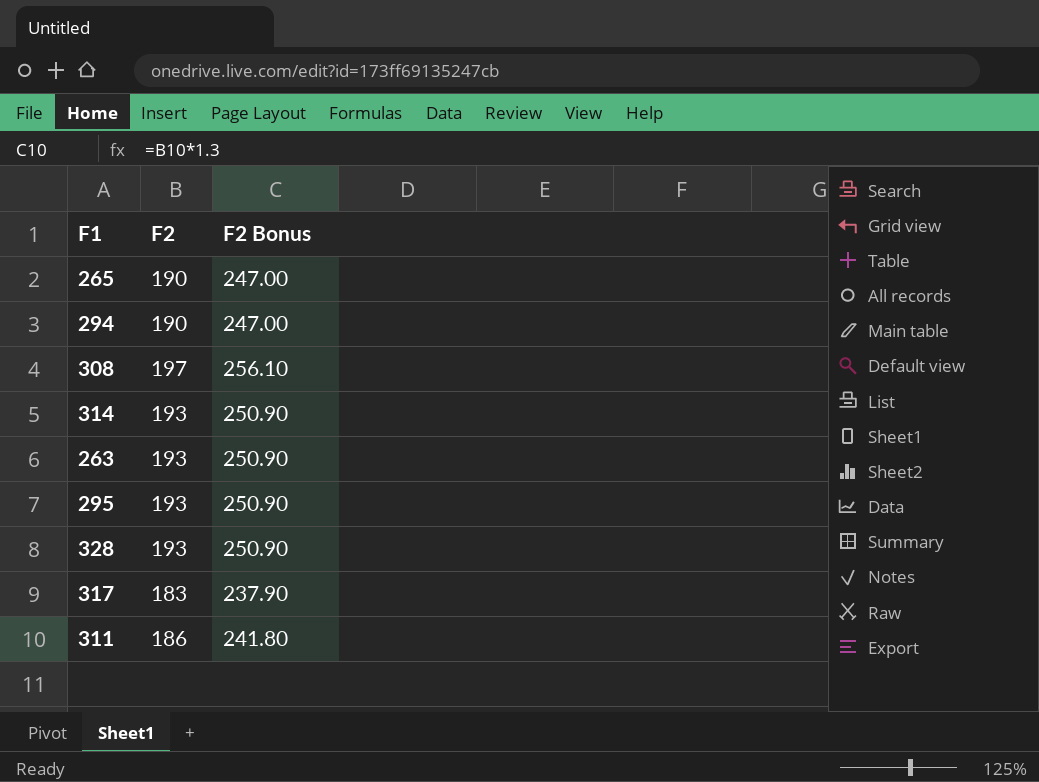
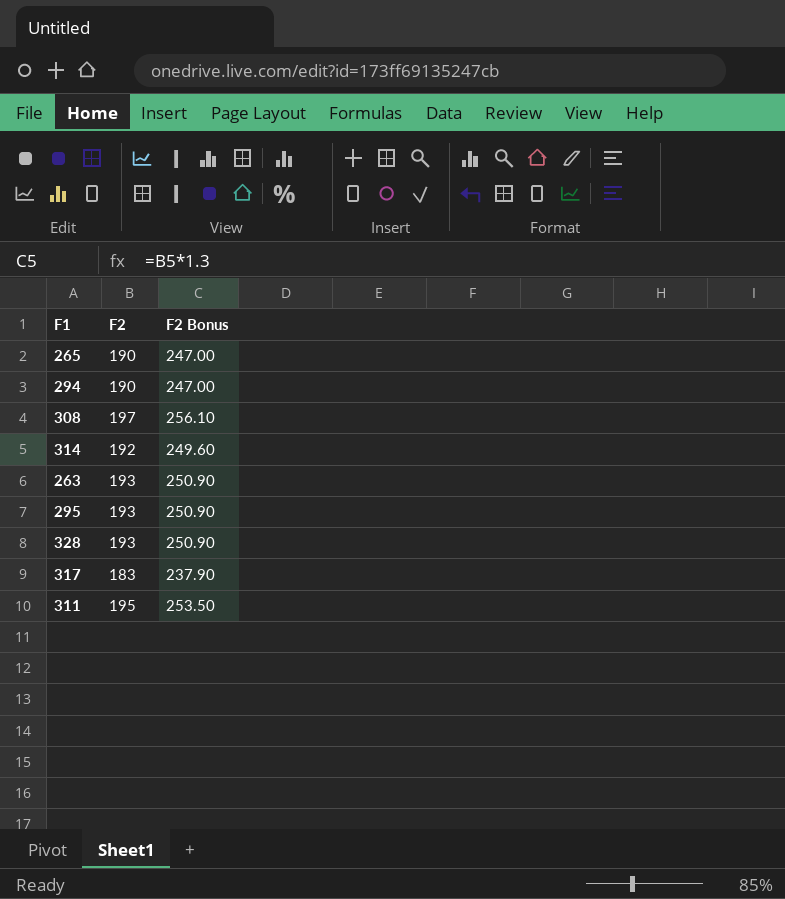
314 | F2: 193 -> 192
314 | F2 Bonus: 250.90 -> 249.60
311 | F2: 186 -> 195
311 | F2 Bonus: 241.80 -> 253.50

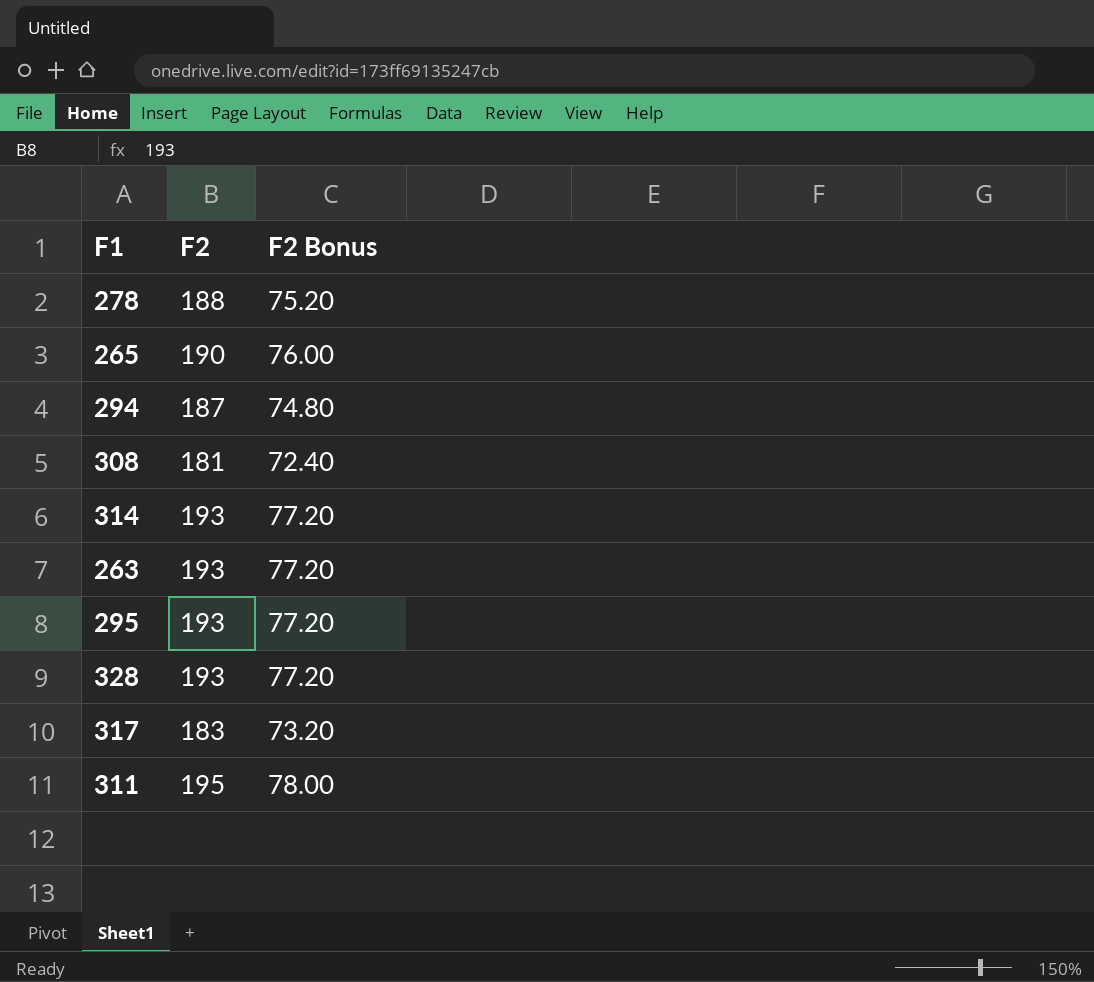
column F2 Bonus | formula: [F2] * 1.3 -> [F2] * 0.4
row 278: none -> 188 | 75.20
294 | F2: 190 -> 187
308 | F2: 197 -> 181
314 | F2: 192 -> 193

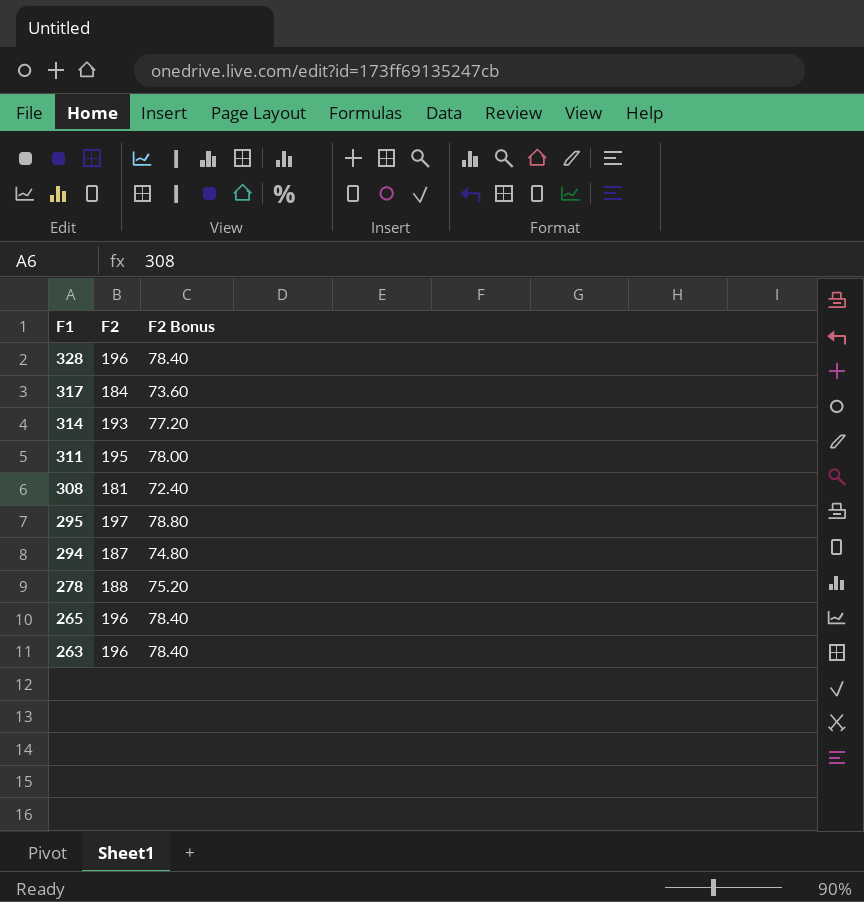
row order: none -> F1 descending
328 | F2: 193 -> 196
328 | F2 Bonus: 77.20 -> 78.40
317 | F2: 183 -> 184
317 | F2 Bonus: 73.20 -> 73.60
295 | F2: 193 -> 197
295 | F2 Bonus: 77.20 -> 78.80
265 | F2: 190 -> 196
265 | F2 Bonus: 76.00 -> 78.40
263 | F2: 193 -> 196
263 | F2 Bonus: 77.20 -> 78.40

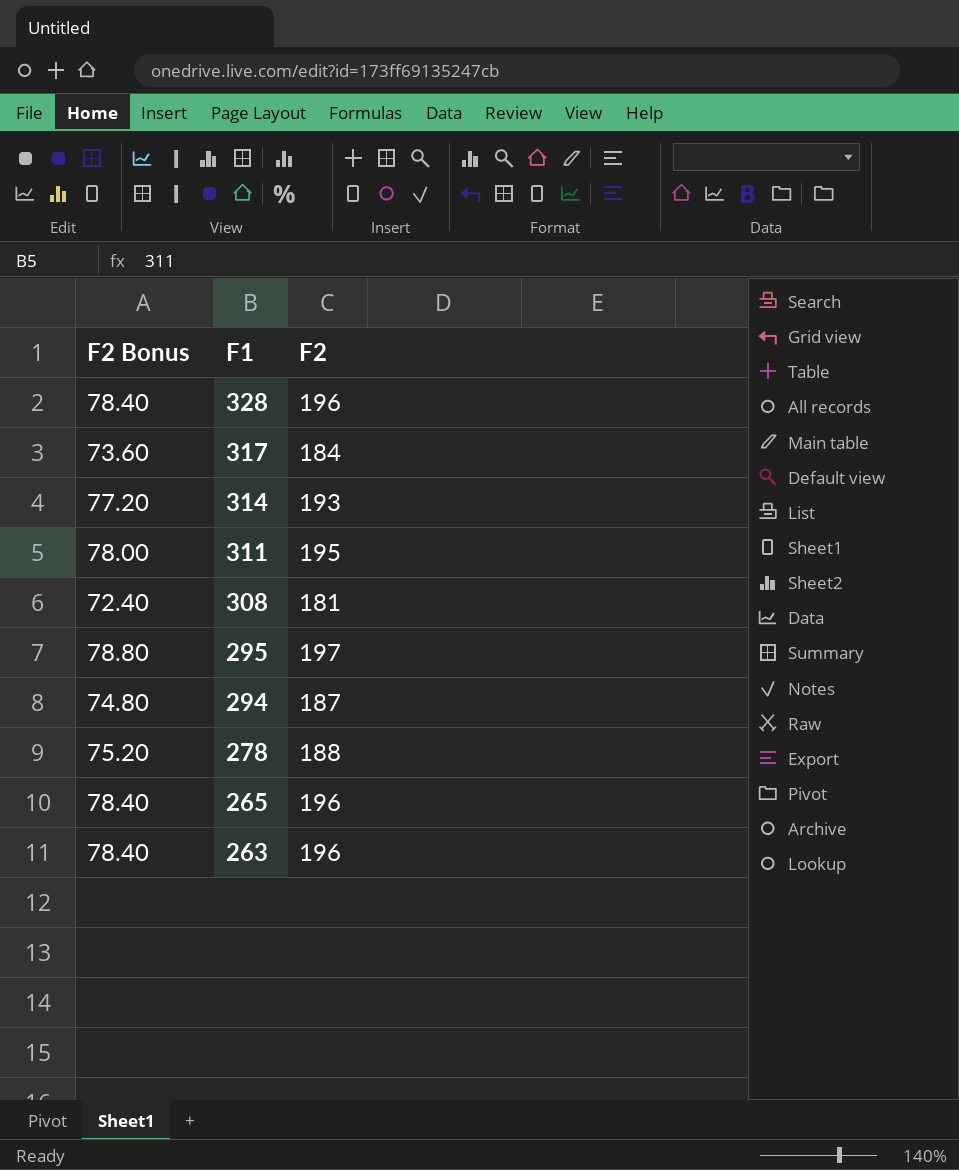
column F2 Bonus | position: 3 -> 1

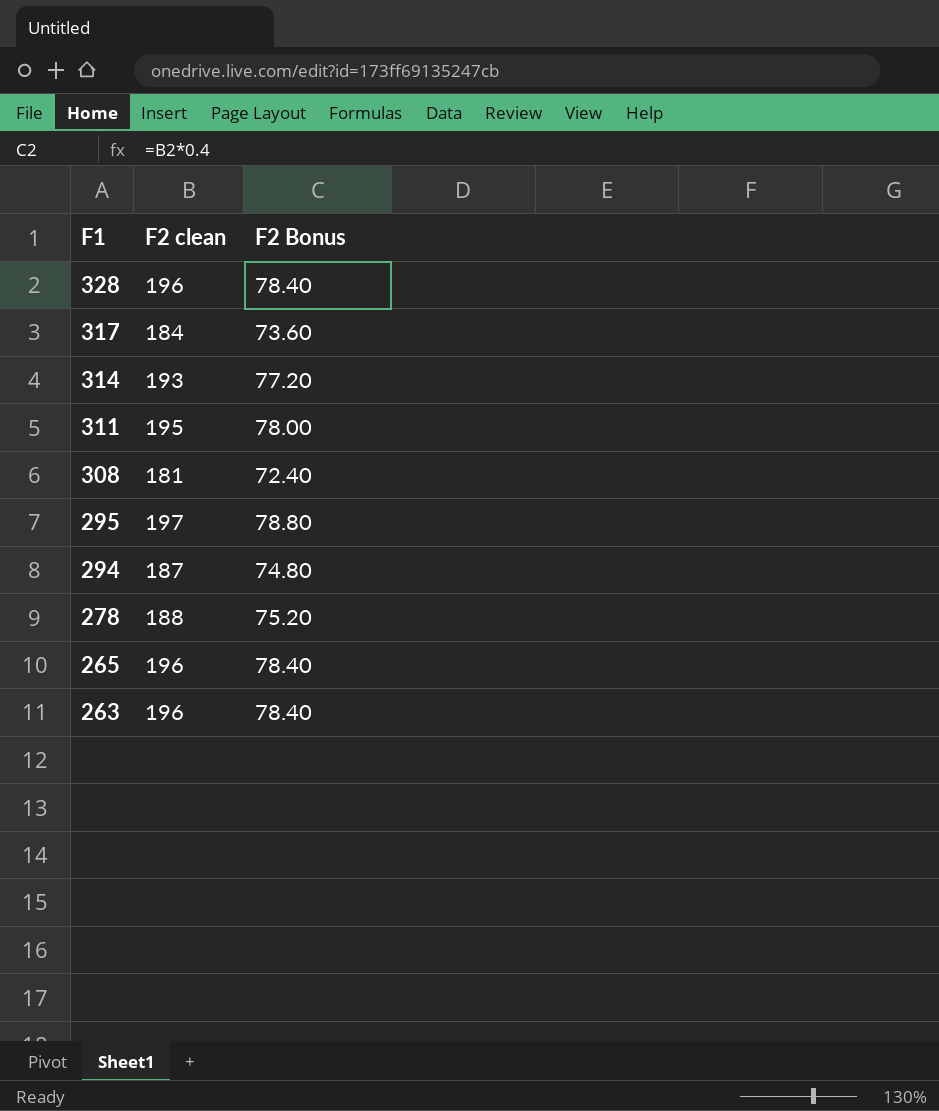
column name: F2 -> F2 clean
column F2 Bonus | position: 1 -> 3

